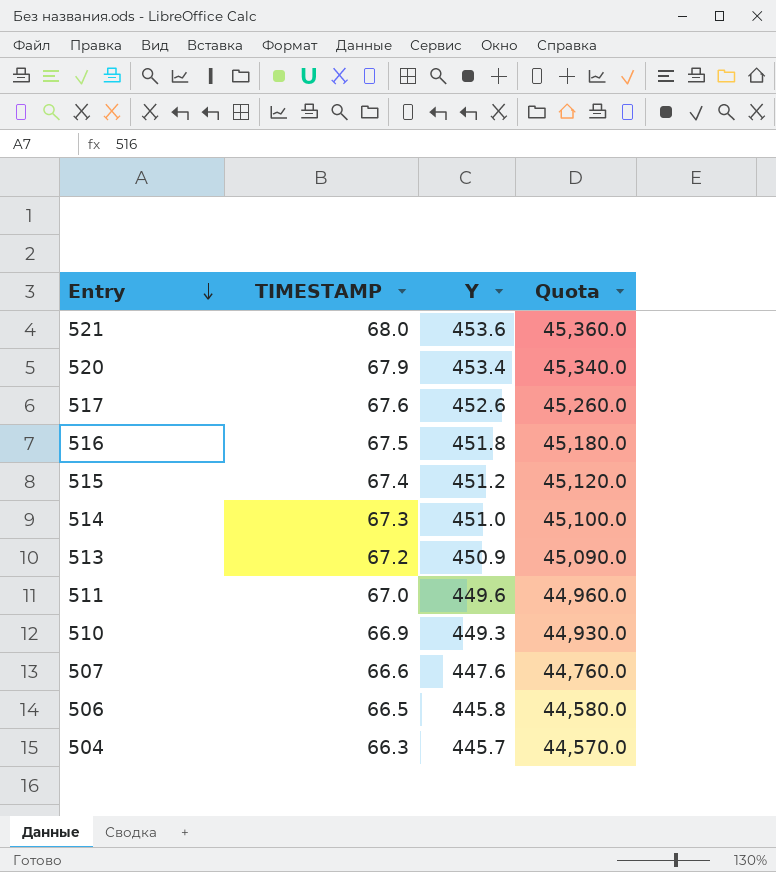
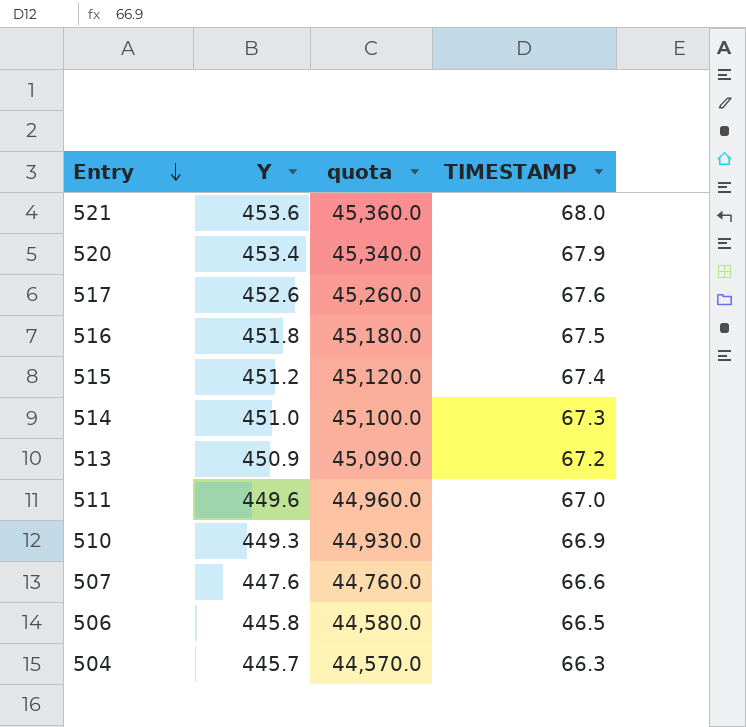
column name: Quota -> quota
column TIMESTAMP | position: 2 -> 4

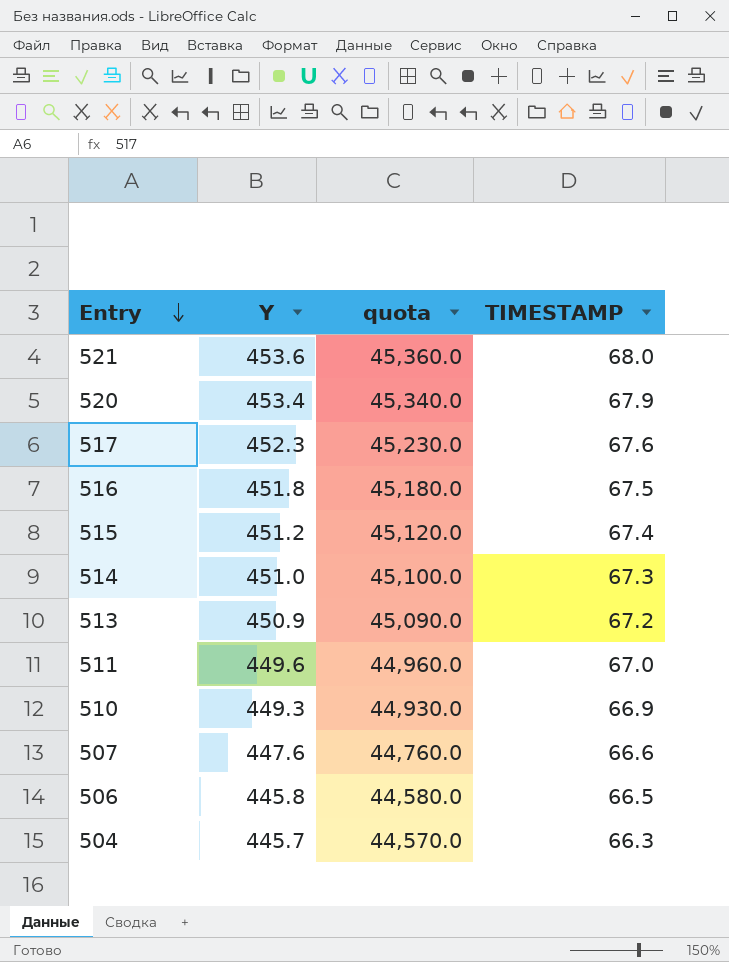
517 | Y: 452.6 -> 452.3
517 | quota: 45,260.0 -> 45,230.0

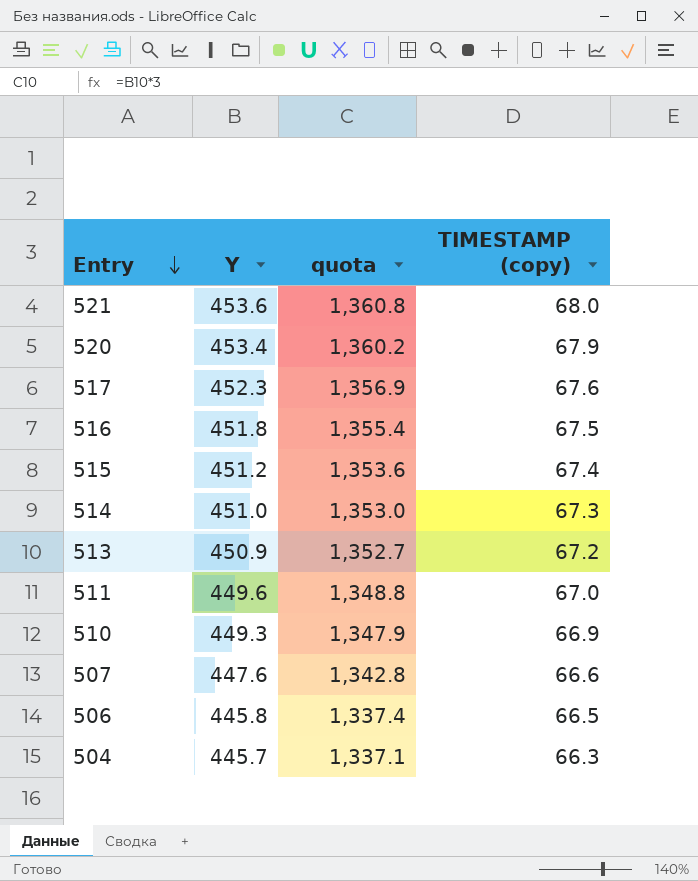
column quota | formula: [Y] * 100 -> [Y] * 3
column name: TIMESTAMP -> TIMESTAMP (copy)

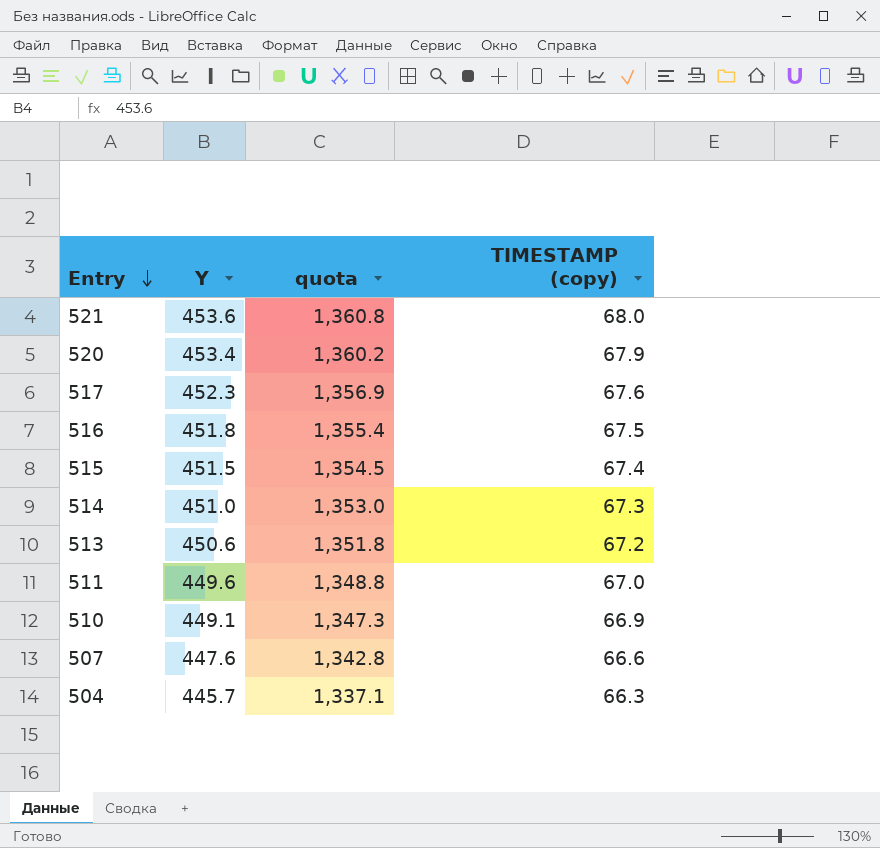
row 506: 445.8 | 1,337.4 | 66.5 -> none
515 | Y: 451.2 -> 451.5
515 | quota: 1,353.6 -> 1,354.5
513 | Y: 450.9 -> 450.6
513 | quota: 1,352.7 -> 1,351.8
510 | Y: 449.3 -> 449.1
510 | quota: 1,347.9 -> 1,347.3

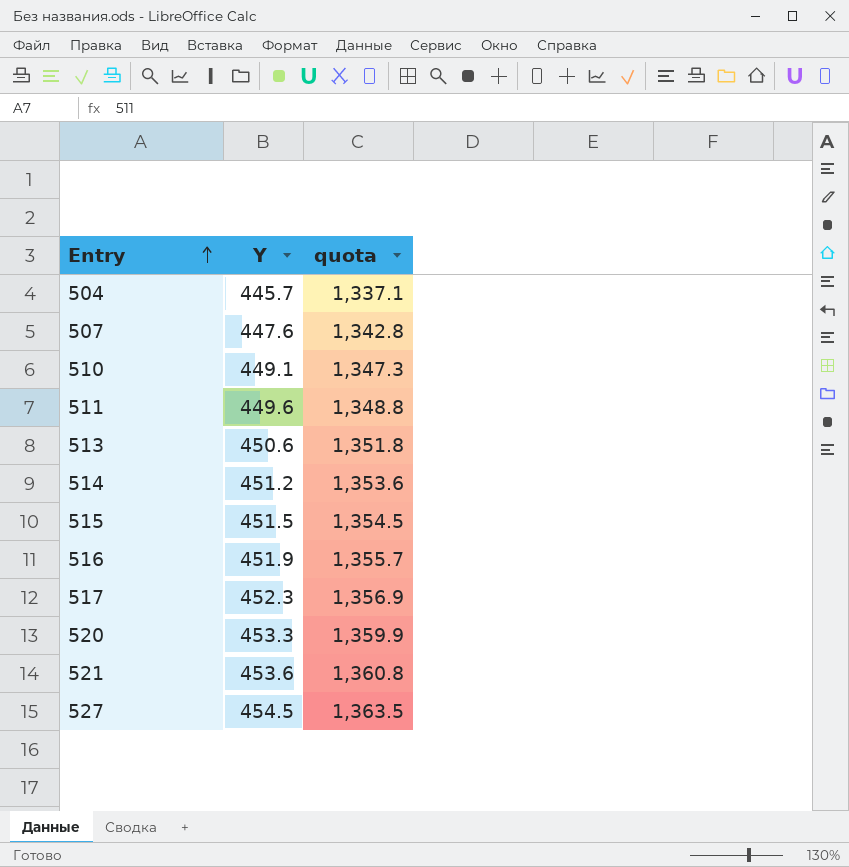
row order: Entry descending -> Entry ascending
column TIMESTAMP (copy) | position: 4 -> none
514 | Y: 451.0 -> 451.2
514 | quota: 1,353.0 -> 1,353.6
516 | Y: 451.8 -> 451.9
516 | quota: 1,355.4 -> 1,355.7
520 | Y: 453.4 -> 453.3
520 | quota: 1,360.2 -> 1,359.9
row 527: none -> 454.5 | 1,363.5

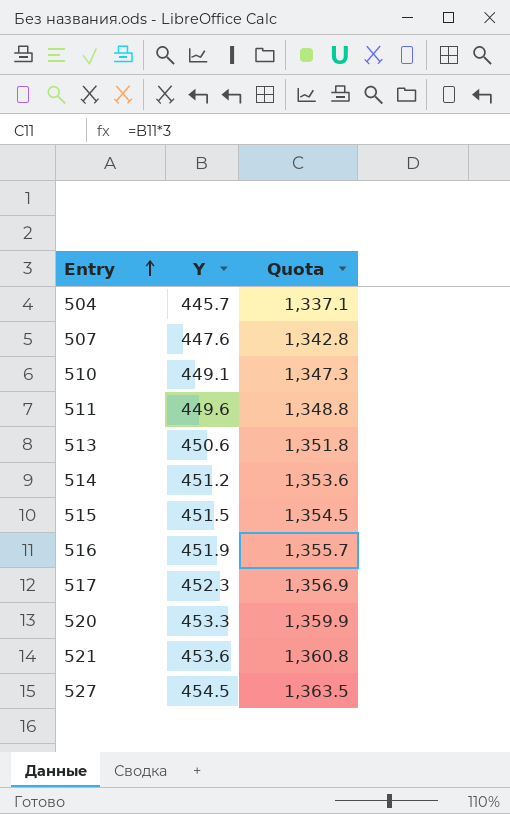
column name: quota -> Quota

